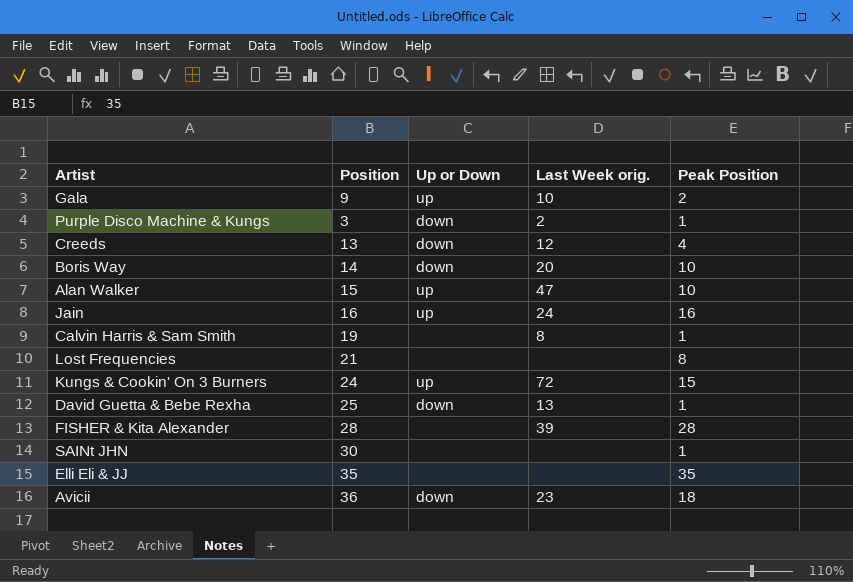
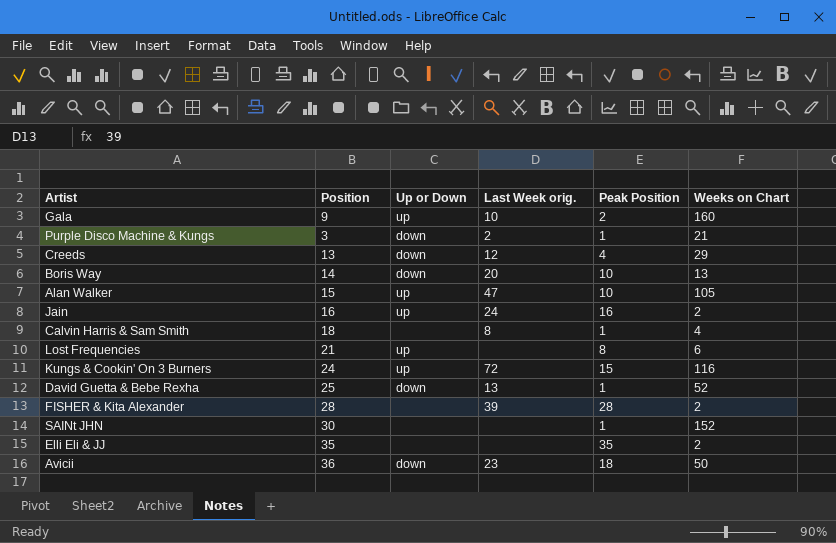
column Weeks on Chart | position: none -> 6
Calvin Harris & Sam Smith | Position: 19 -> 18
Lost Frequencies | Up or Down: none -> up

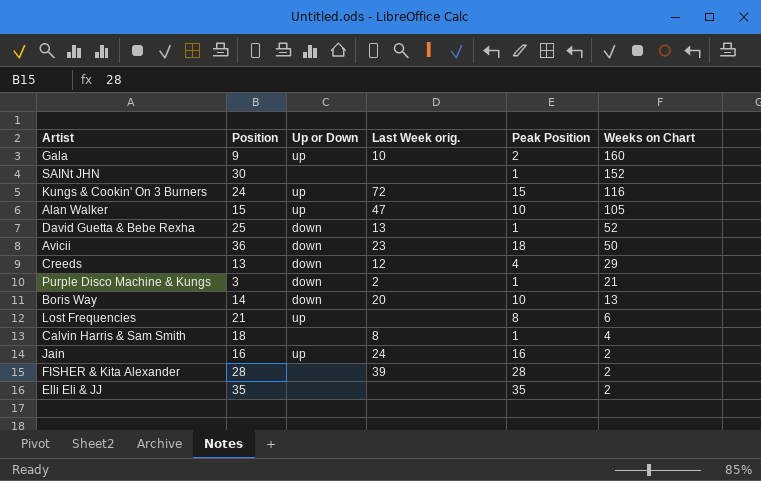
row order: none -> Weeks on Chart descending

